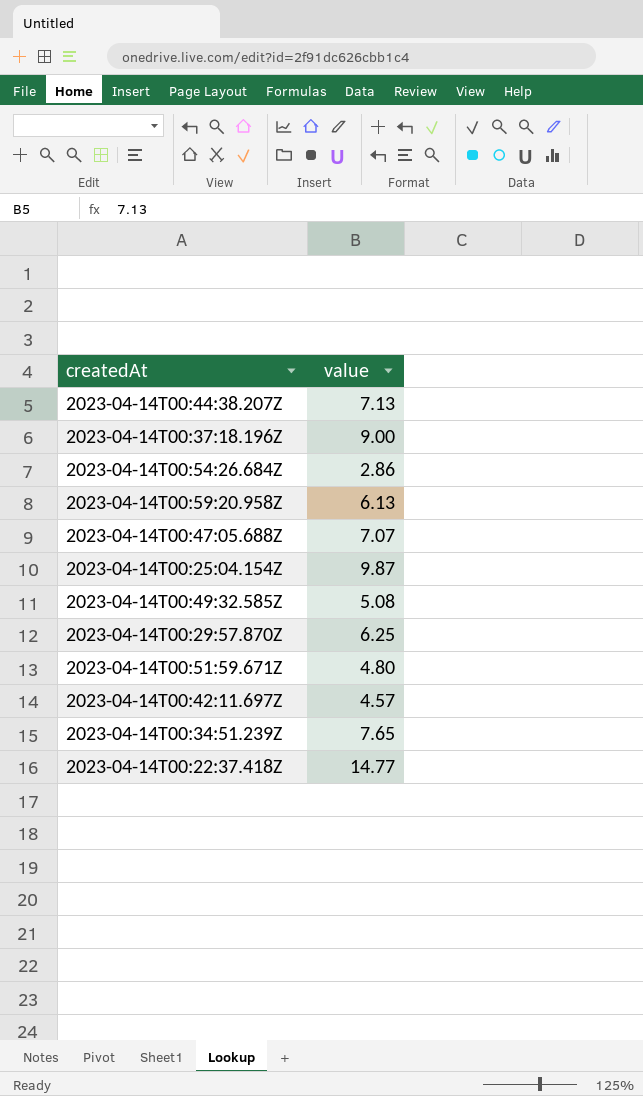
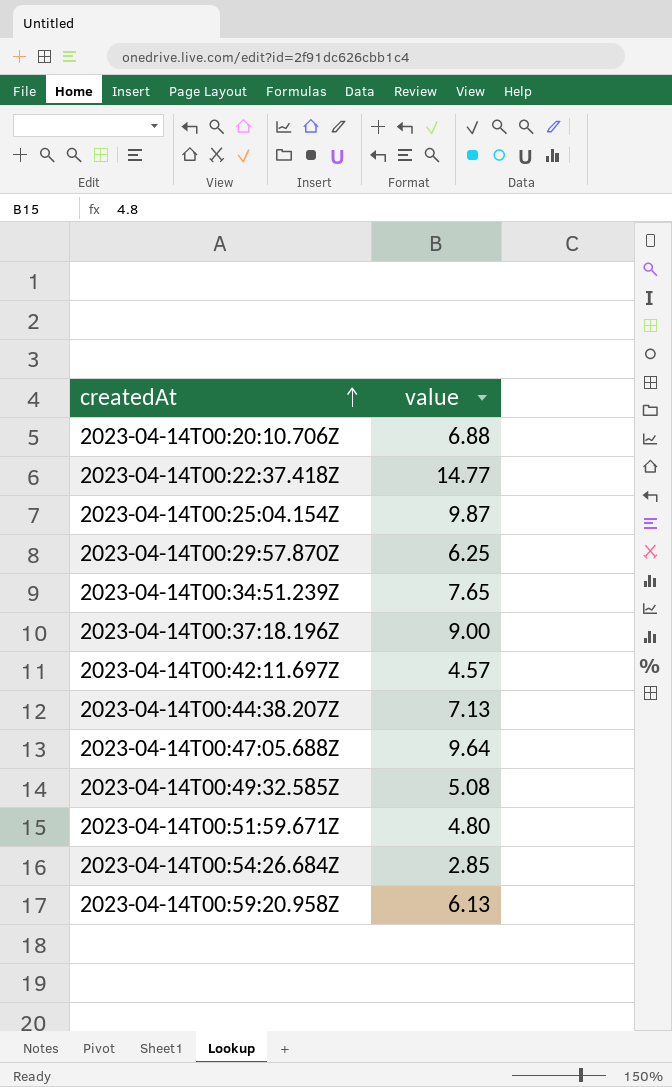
row order: none -> createdAt ascending
row 2023-04-14T00:20:10.706Z: none -> 6.88
2023-04-14T00:47:05.688Z | value: 7.07 -> 9.64
2023-04-14T00:54:26.684Z | value: 2.86 -> 2.85

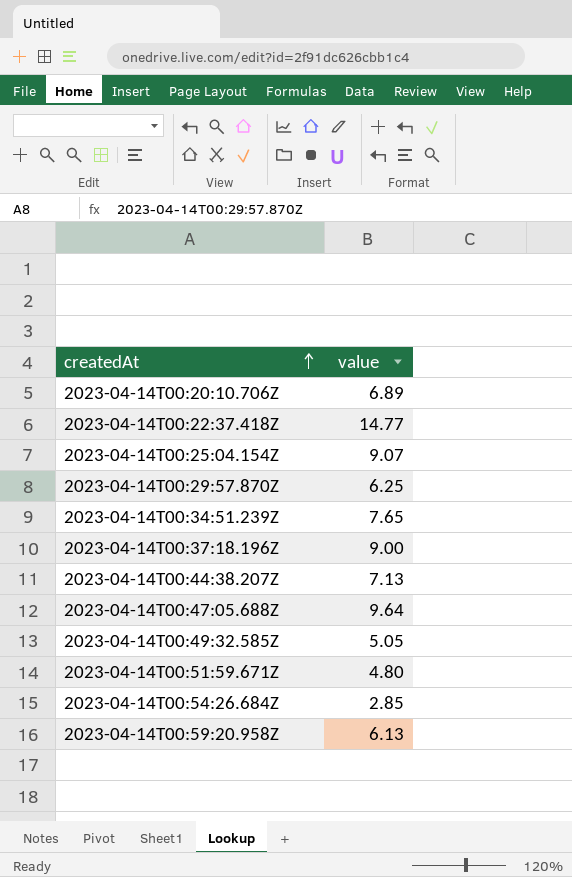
row 2023-04-14T00:42:11.697Z: 4.57 -> none
2023-04-14T00:20:10.706Z | value: 6.88 -> 6.89
2023-04-14T00:25:04.154Z | value: 9.87 -> 9.07
2023-04-14T00:49:32.585Z | value: 5.08 -> 5.05

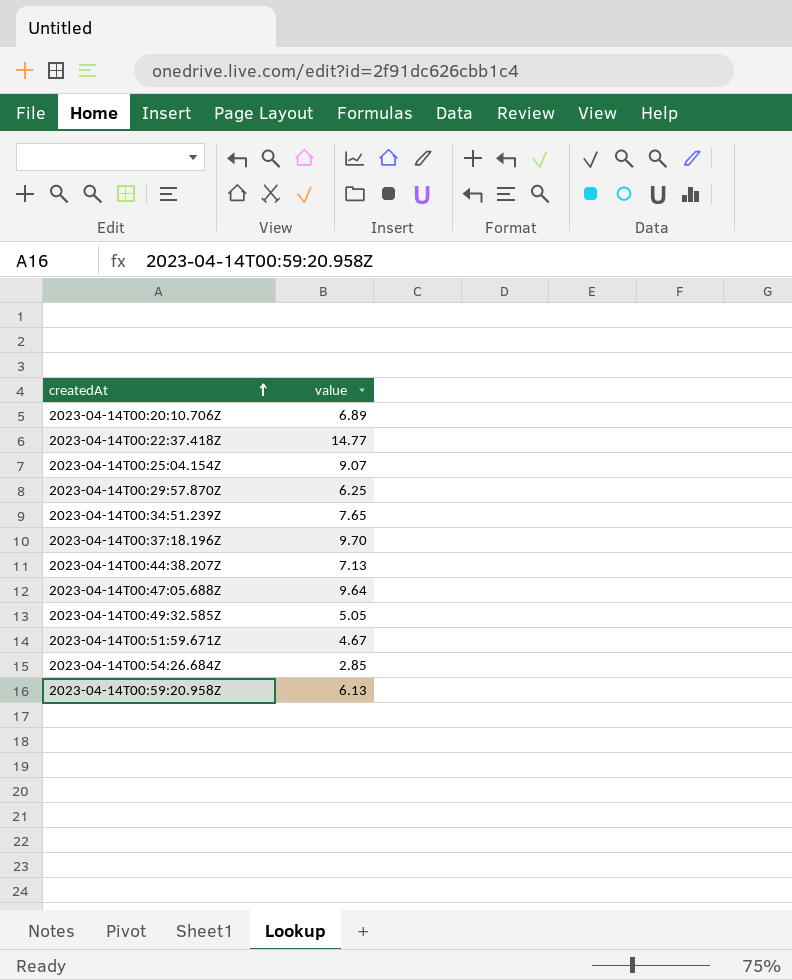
2023-04-14T00:37:18.196Z | value: 9.00 -> 9.70
2023-04-14T00:51:59.671Z | value: 4.80 -> 4.67

